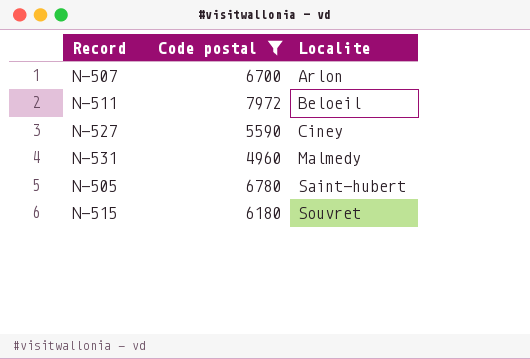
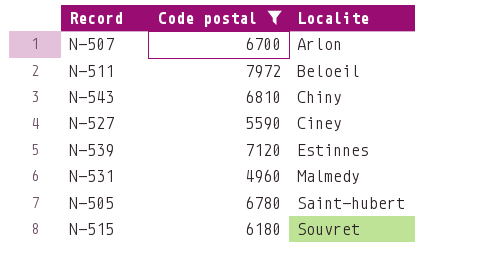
row N-543: none -> 6810 | Chiny
row N-539: none -> 7120 | Estinnes

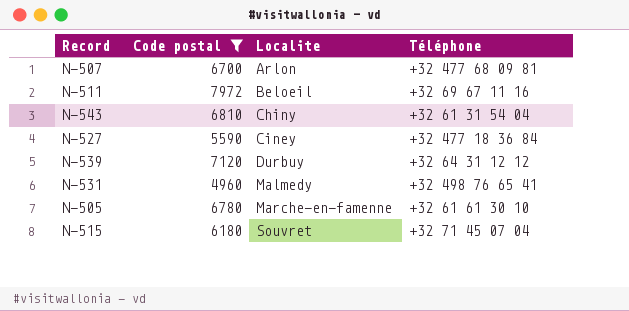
column Téléphone | position: none -> 4
N-539 | Localite: Estinnes -> Durbuy
N-505 | Localite: Saint-hubert -> Marche-en-famenne

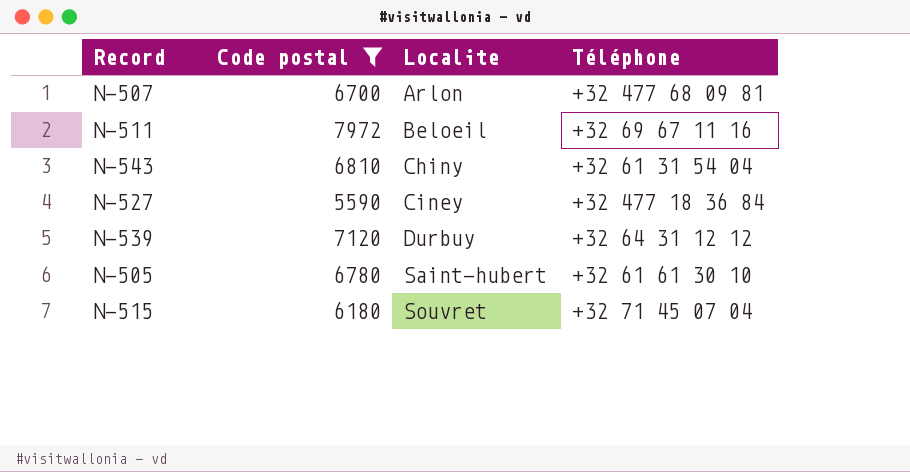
row N-531: 4960 | Malmedy | +32 498 76 65 41 -> none
N-505 | Localite: Marche-en-famenne -> Saint-hubert

